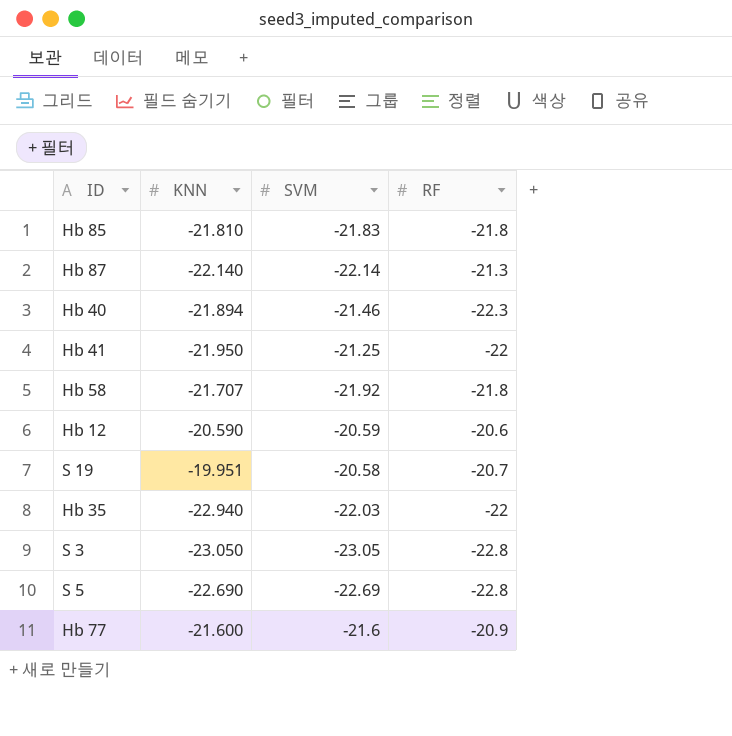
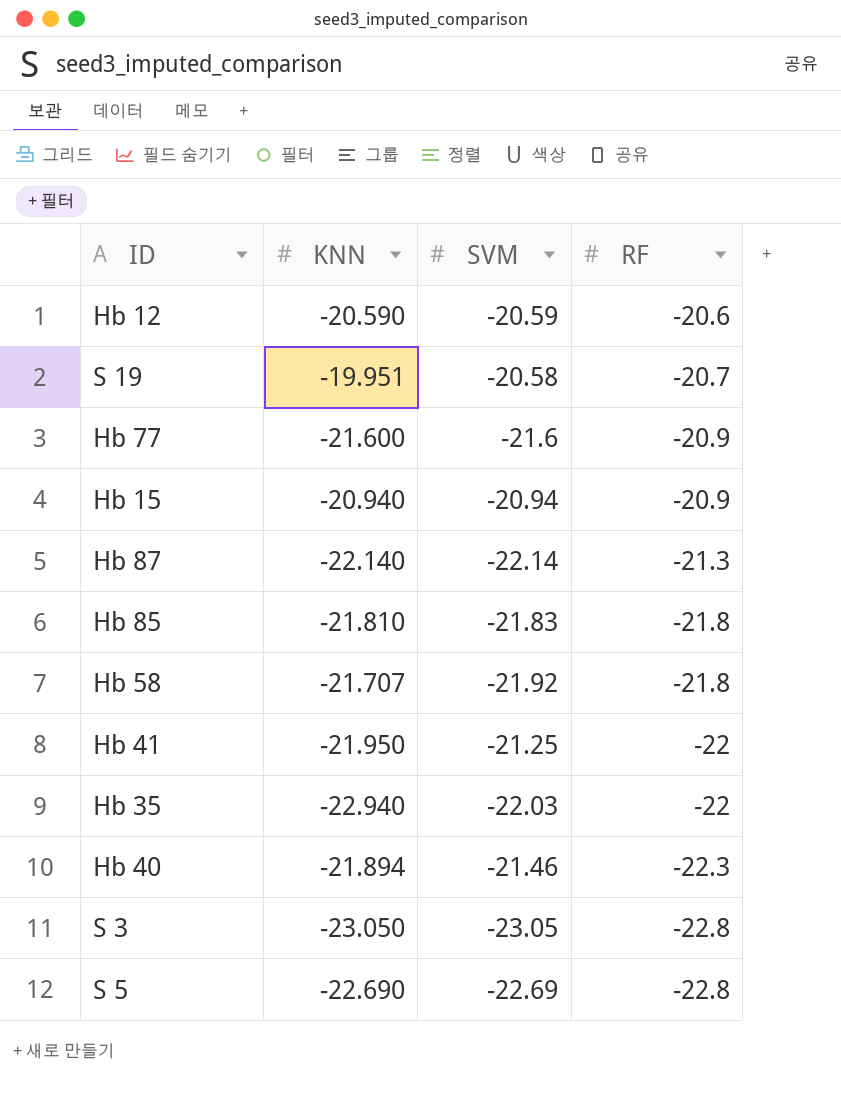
row order: none -> RF descending
row Hb 15: none -> -20.940 | -20.94 | -20.9

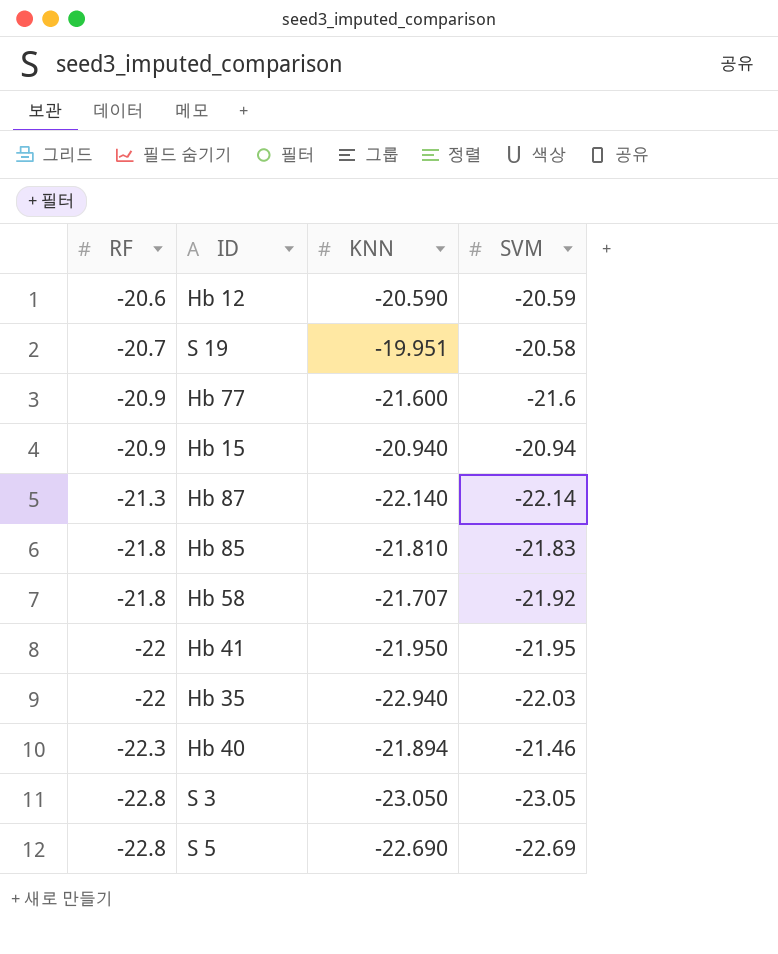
column RF | position: 4 -> 1
Hb 41 | SVM: -21.25 -> -21.95

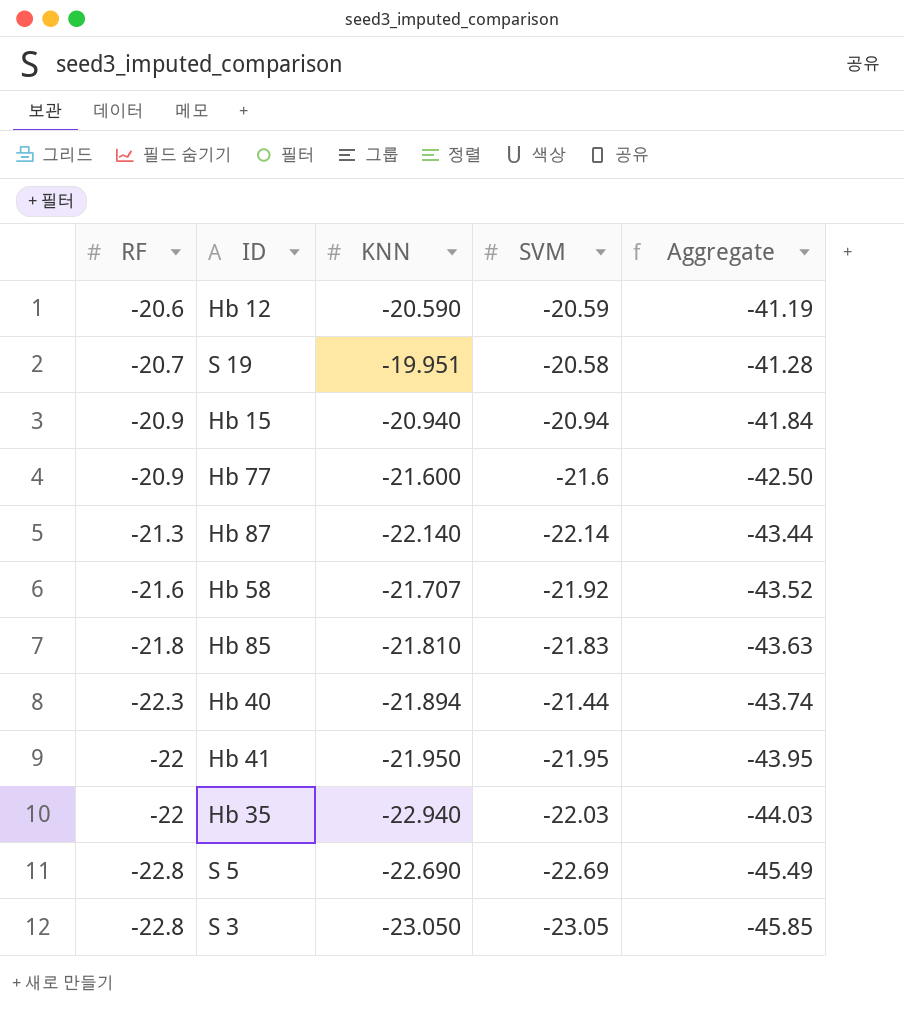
row order: RF descending -> Aggregate descending
column Aggregate | formula: none -> [RF] + [SVM]
Hb 58 | RF: -21.8 -> -21.6
Hb 40 | SVM: -21.46 -> -21.44

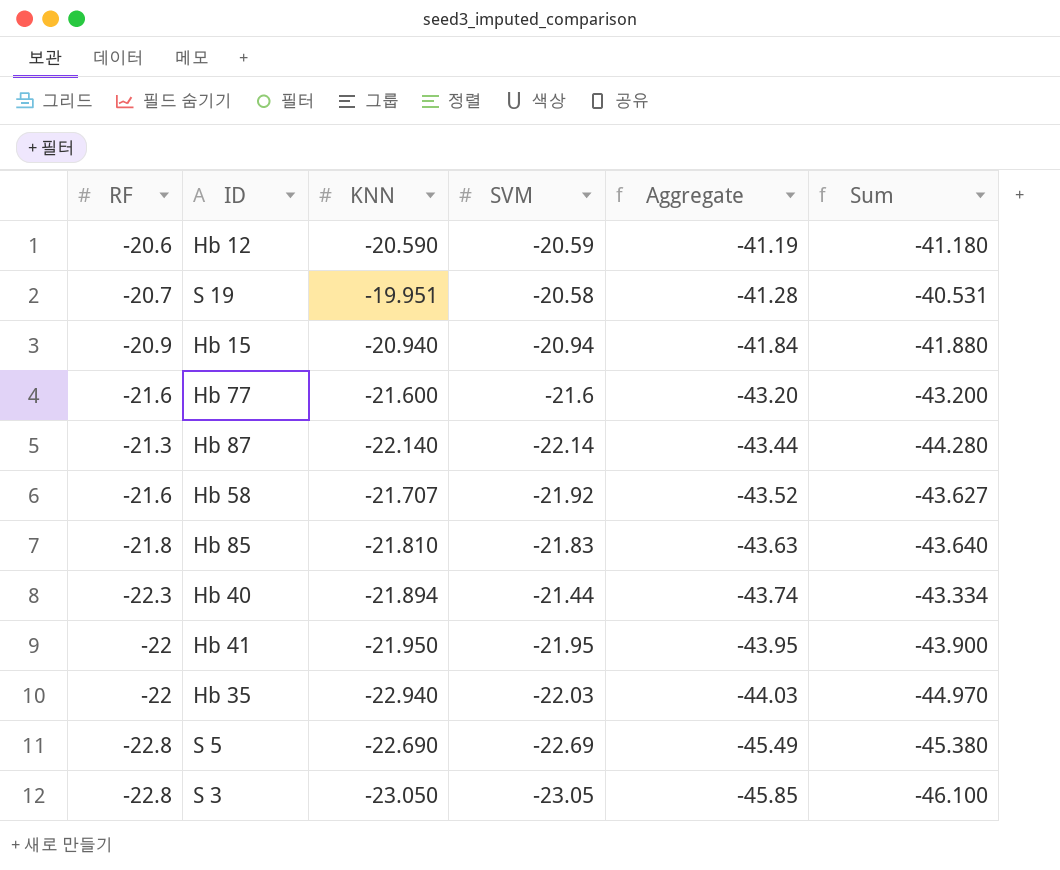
column Sum | formula: none -> [KNN] + [SVM]
Hb 77 | RF: -20.9 -> -21.6
Hb 77 | Aggregate: -42.50 -> -43.20

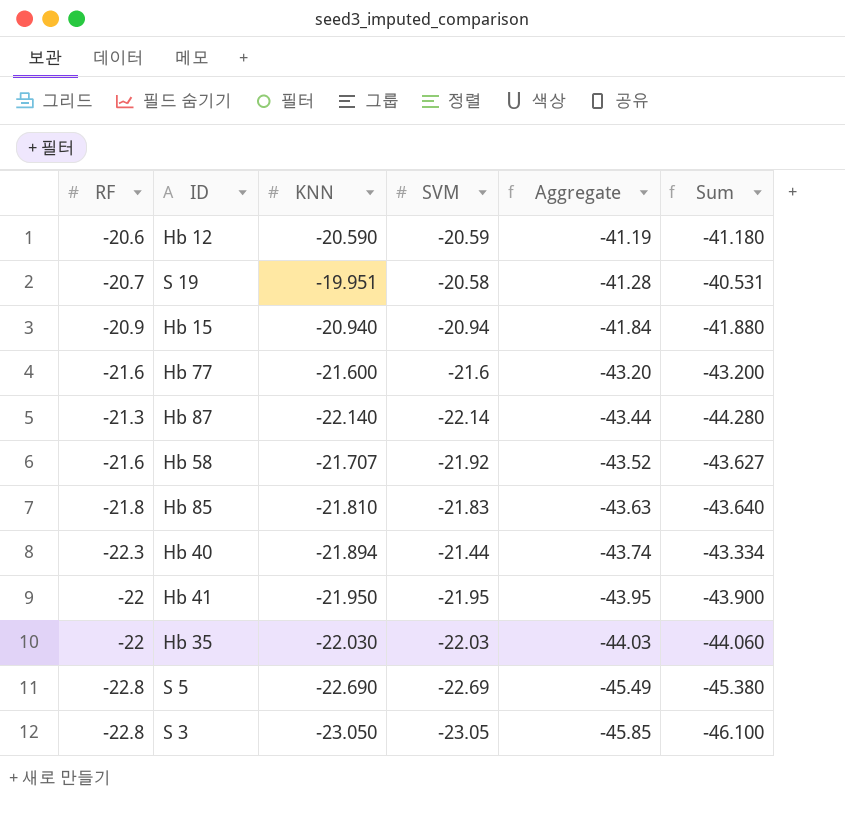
Hb 35 | KNN: -22.940 -> -22.030
Hb 35 | Sum: -44.970 -> -44.060

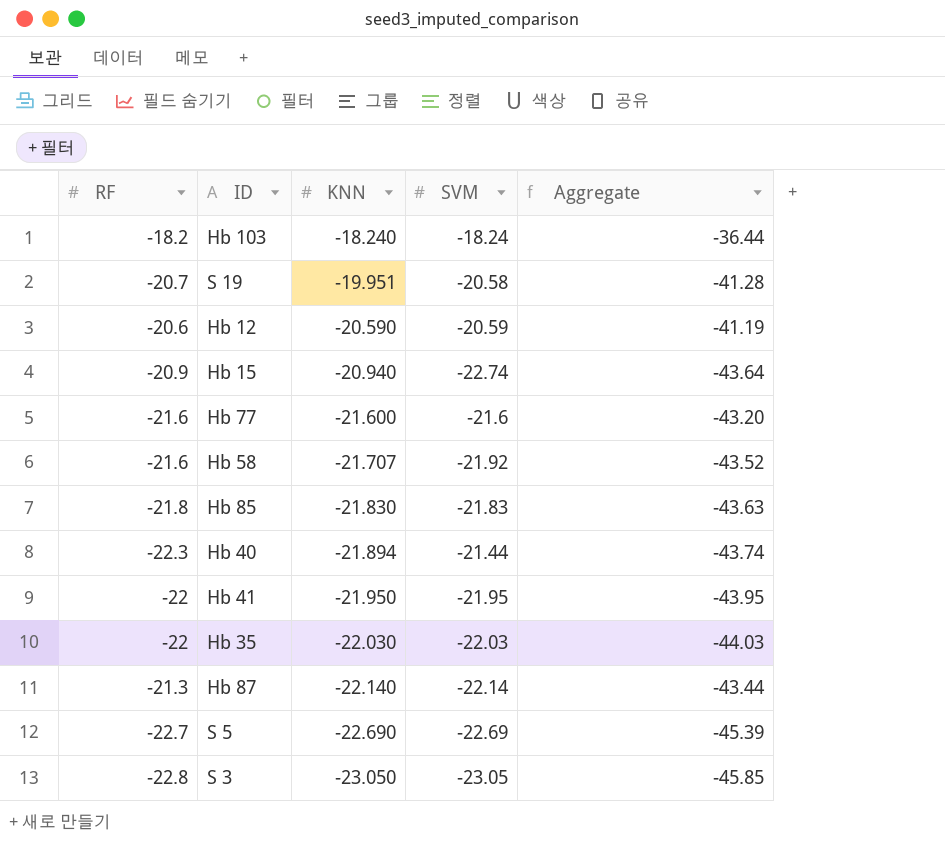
row order: Aggregate descending -> KNN descending
column Sum | formula: [KNN] + [SVM] -> none
row Hb 103: none -> -18.2 | -18.240 | -18.24 | -36.44
Hb 15 | SVM: -20.94 -> -22.74
Hb 15 | Aggregate: -41.84 -> -43.64
Hb 85 | KNN: -21.810 -> -21.830
S 5 | RF: -22.8 -> -22.7
S 5 | Aggregate: -45.49 -> -45.39

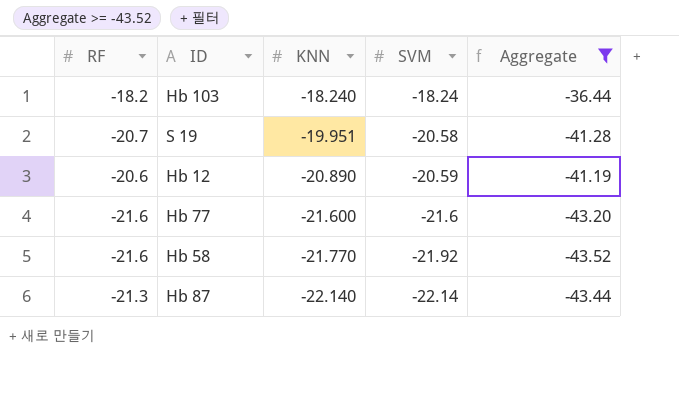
filter: none -> Aggregate >= -43.52
Hb 12 | KNN: -20.590 -> -20.890
Hb 58 | KNN: -21.707 -> -21.770

